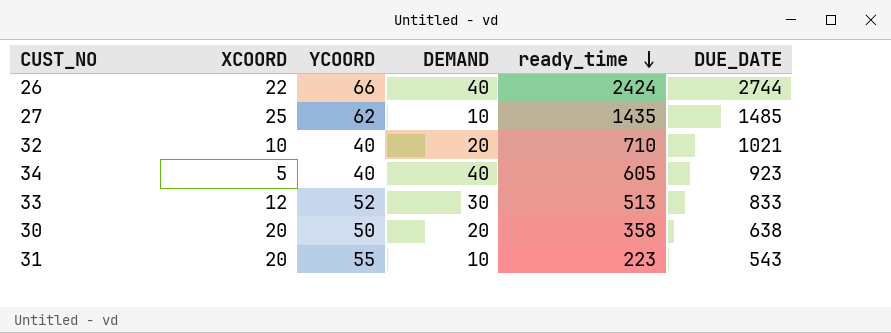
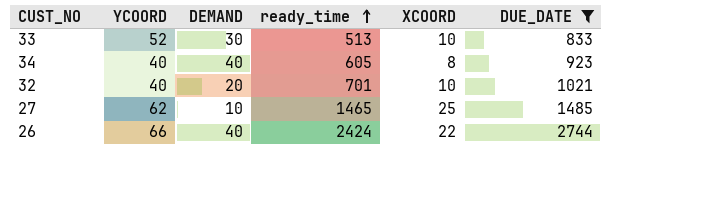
filter: none -> DUE_DATE >= 833
row order: ready_time descending -> ready_time ascending
column XCOORD | position: 2 -> 5
33 | XCOORD: 12 -> 10
34 | XCOORD: 5 -> 8
32 | ready_time: 710 -> 701
27 | ready_time: 1435 -> 1465

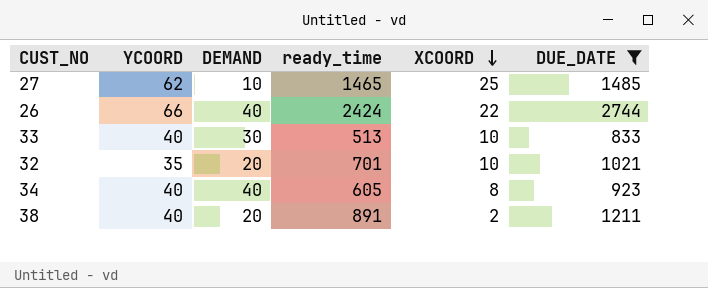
row order: ready_time ascending -> XCOORD descending
33 | YCOORD: 52 -> 40
32 | YCOORD: 40 -> 35
row 38: none -> 40 | 20 | 891 | 2 | 1211

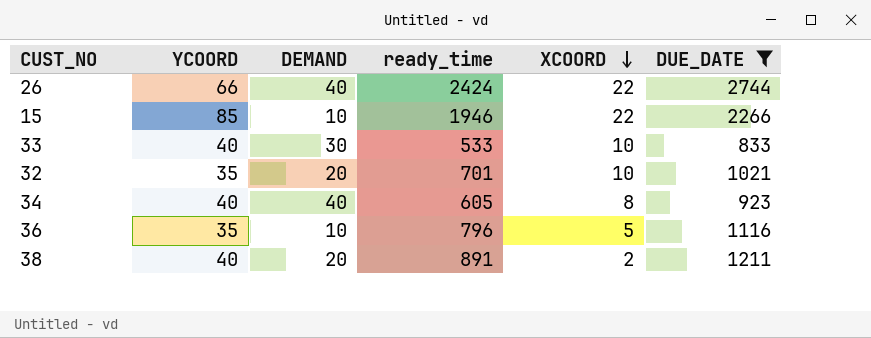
row 27: 62 | 10 | 1465 | 25 | 1485 -> none
row 15: none -> 85 | 10 | 1946 | 22 | 2266
33 | ready_time: 513 -> 533
row 36: none -> 35 | 10 | 796 | 5 | 1116

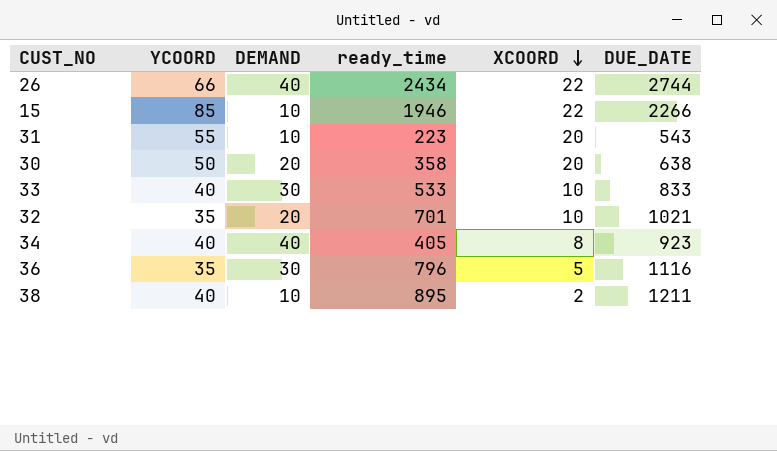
filter: DUE_DATE >= 833 -> none
26 | ready_time: 2424 -> 2434
34 | ready_time: 605 -> 405
36 | DEMAND: 10 -> 30
38 | DEMAND: 20 -> 10
38 | ready_time: 891 -> 895

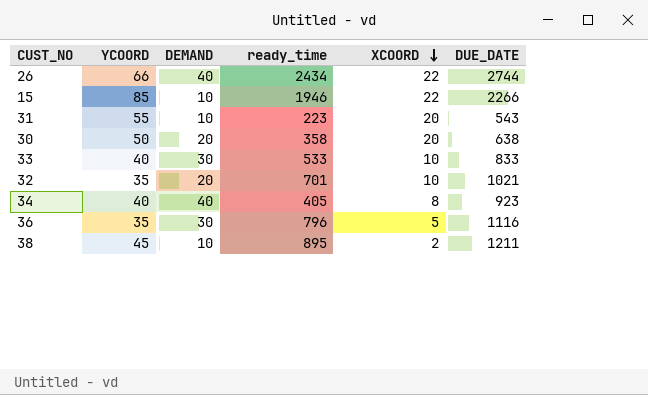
38 | YCOORD: 40 -> 45

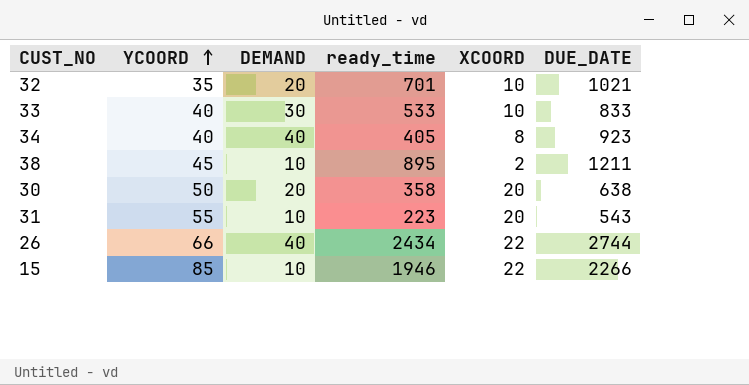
row order: XCOORD descending -> YCOORD ascending
row 36: 35 | 30 | 796 | 5 | 1116 -> none

